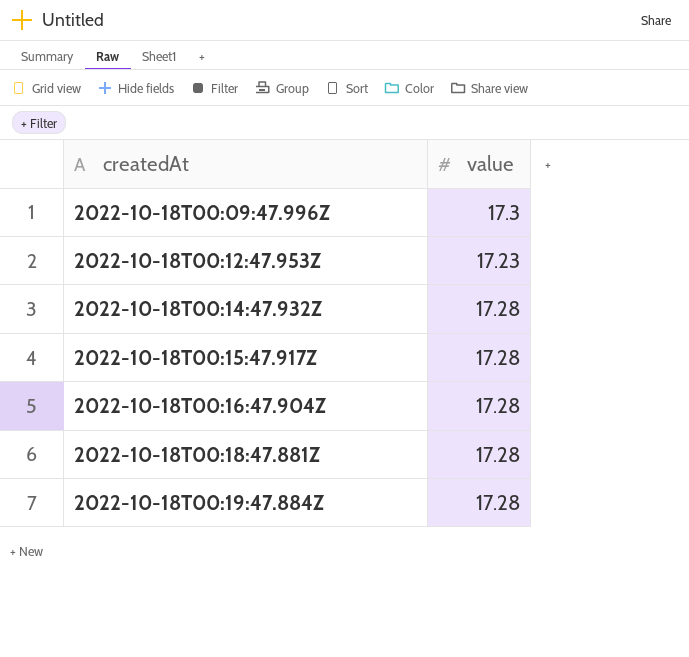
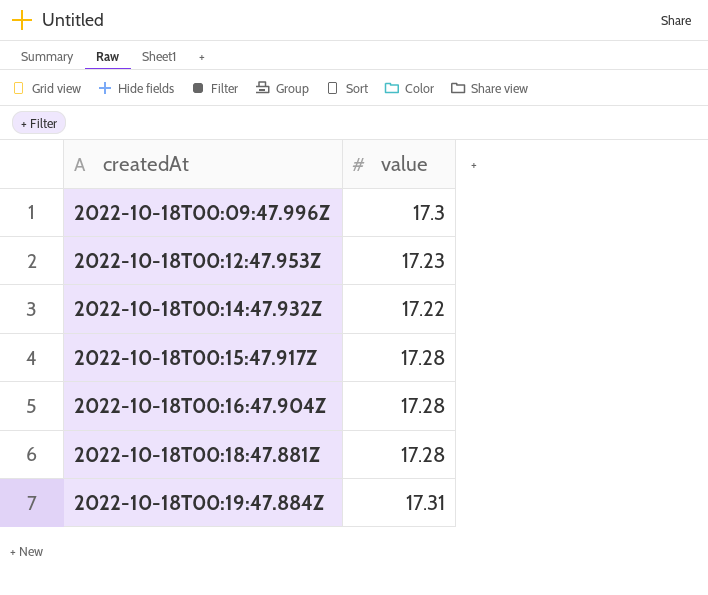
2022-10-18T00:14:47.932Z | value: 17.28 -> 17.22
2022-10-18T00:19:47.884Z | value: 17.28 -> 17.31

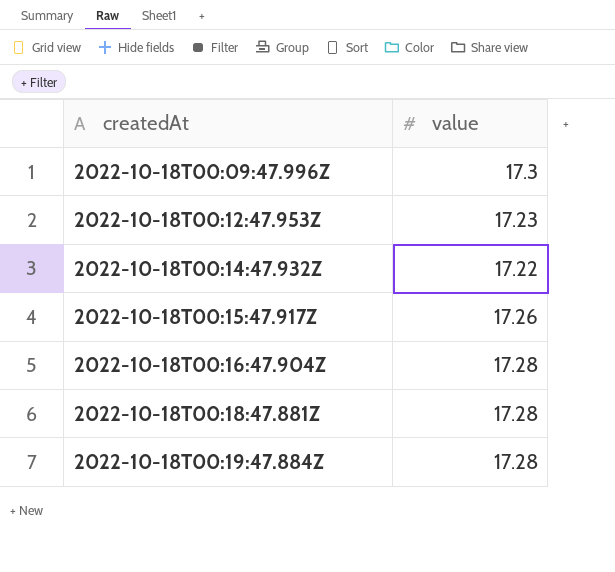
2022-10-18T00:15:47.917Z | value: 17.28 -> 17.26
2022-10-18T00:19:47.884Z | value: 17.31 -> 17.28

